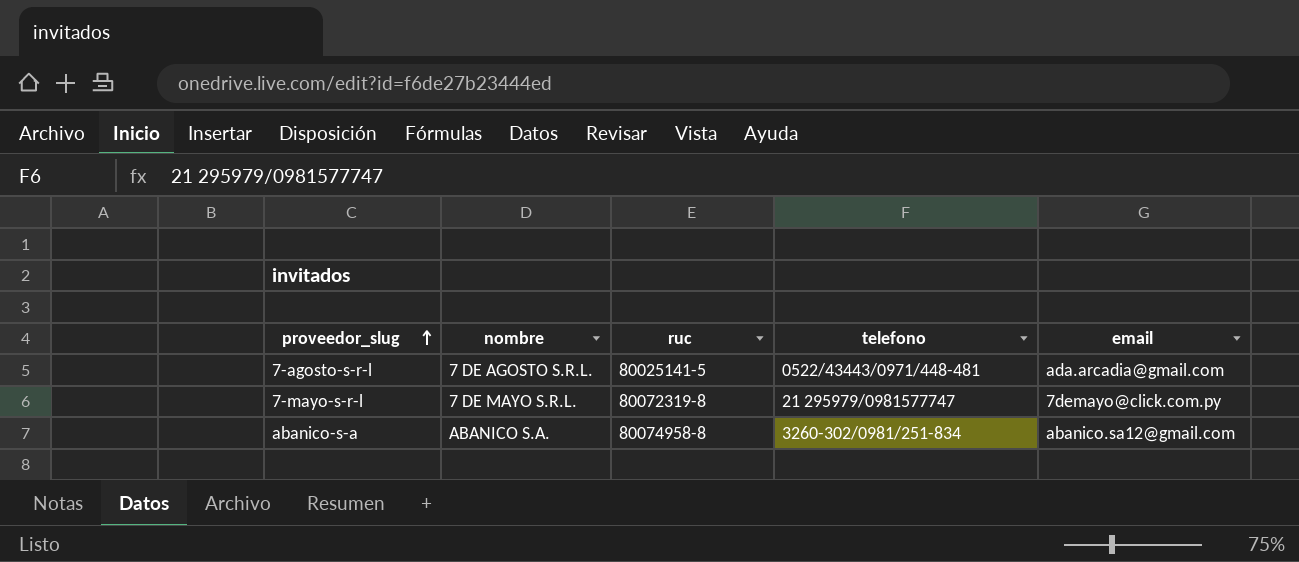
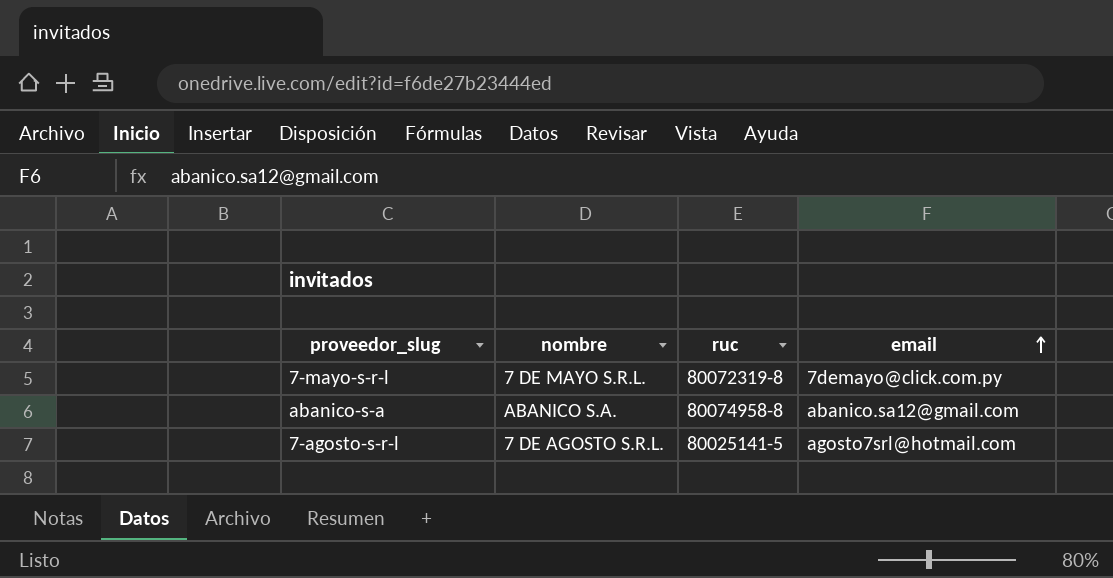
row order: proveedor_slug ascending -> email ascending
column telefono | position: 4 -> none
7-agosto-s-r-l | email: ada.arcadia@gmail.com -> agosto7srl@hotmail.com

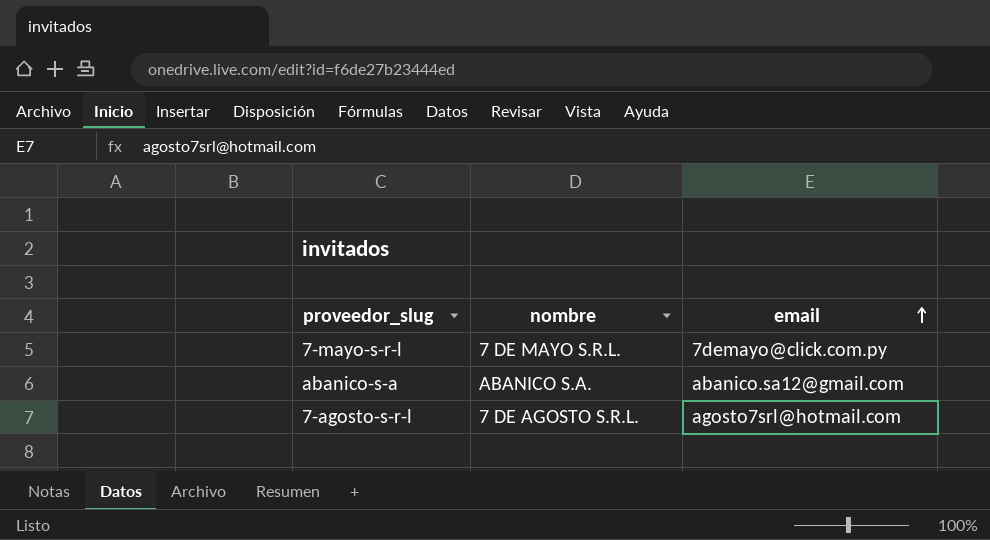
column ruc | position: 3 -> none

